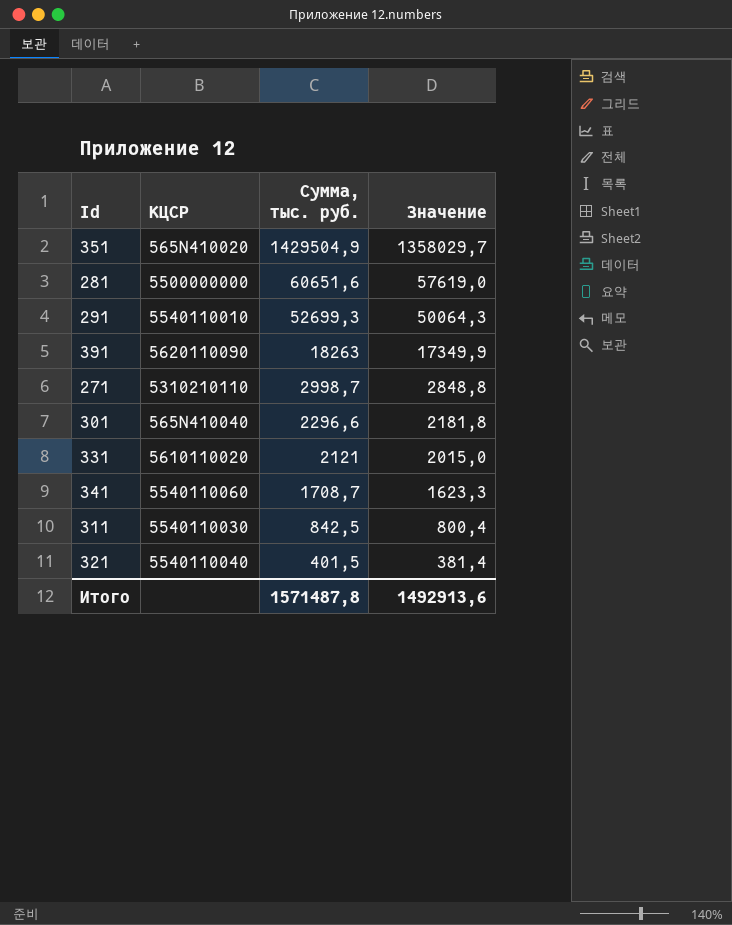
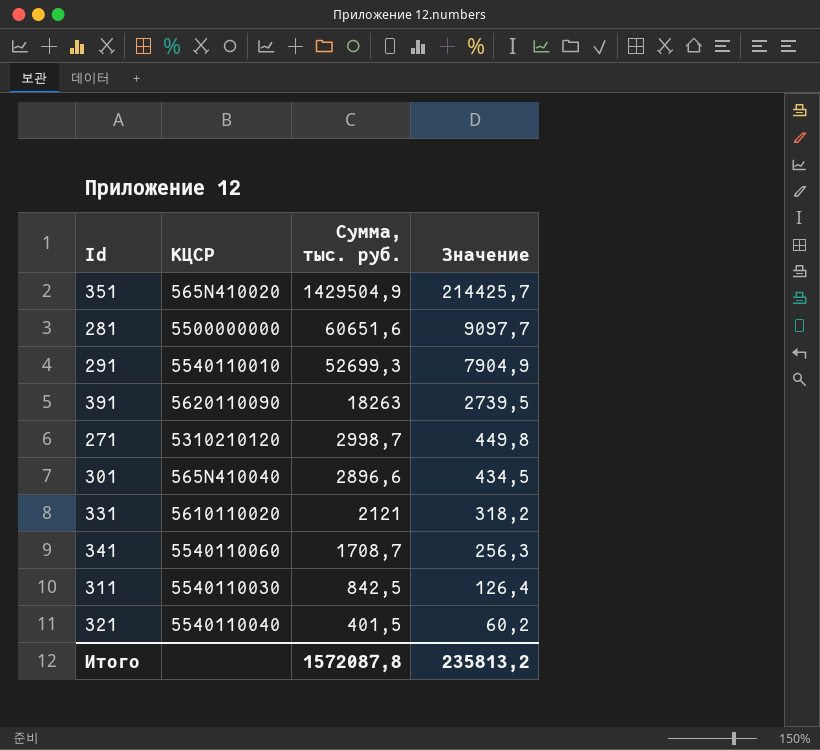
column Значение | formula: [Сумма, тыс. руб.] * 0,95 -> [Сумма, тыс. руб.] * 0,15
271 | КЦСР: 5310210110 -> 5310210120
301 | Сумма, тыс. руб.: 2296,6 -> 2896,6
Итого | Сумма, тыс. руб.: 1571487,8 -> 1572087,8
Итого | Значение: 1492913,6 -> 235813,2

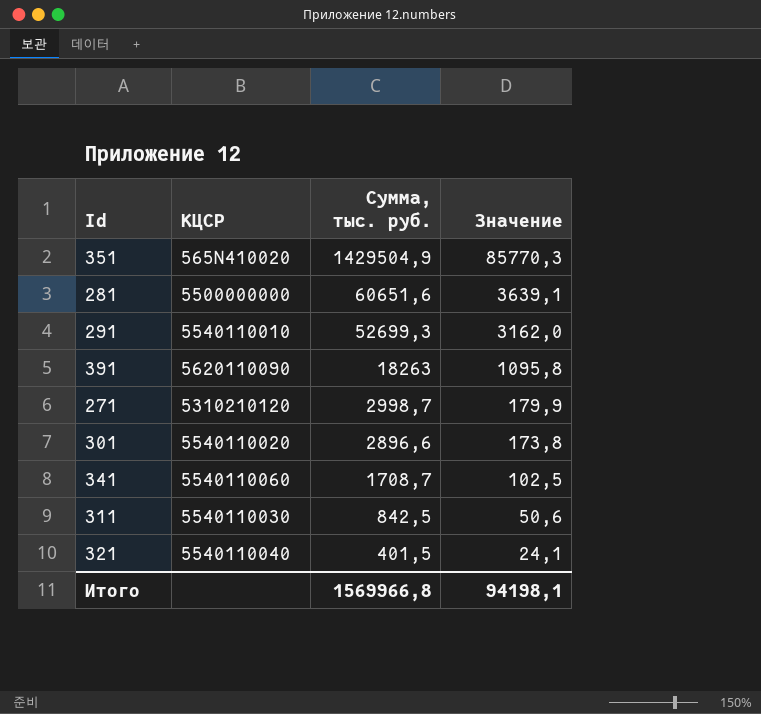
column Значение | formula: [Сумма, тыс. руб.] * 0,15 -> [Сумма, тыс. руб.] * 0,06
row 331: 5610110020 | 2121 | 318,2 -> none
301 | КЦСР: 565N410040 -> 5540110020
Итого | Сумма, тыс. руб.: 1572087,8 -> 1569966,8
Итого | Значение: 235813,2 -> 94198,1

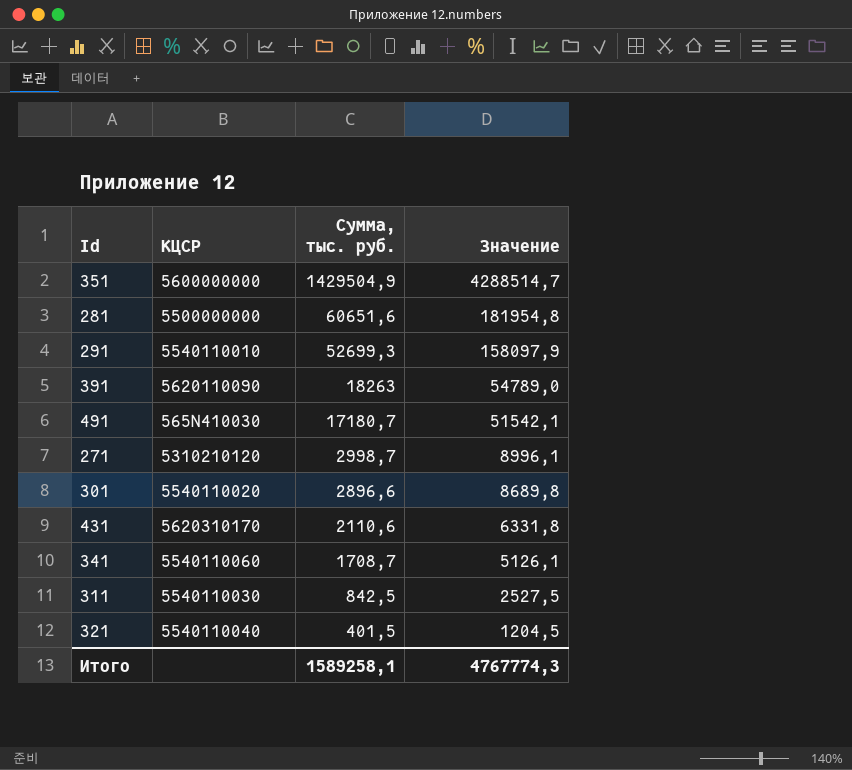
column Значение | formula: [Сумма, тыс. руб.] * 0,06 -> [Сумма, тыс. руб.] * 3
351 | КЦСР: 565N410020 -> 5600000000
row 491: none -> 565N410030 | 17180,7 | 51542,1
row 431: none -> 5620310170 | 2110,6 | 6331,8
Итого | Сумма, тыс. руб.: 1569966,8 -> 1589258,1
Итого | Значение: 94198,1 -> 4767774,3

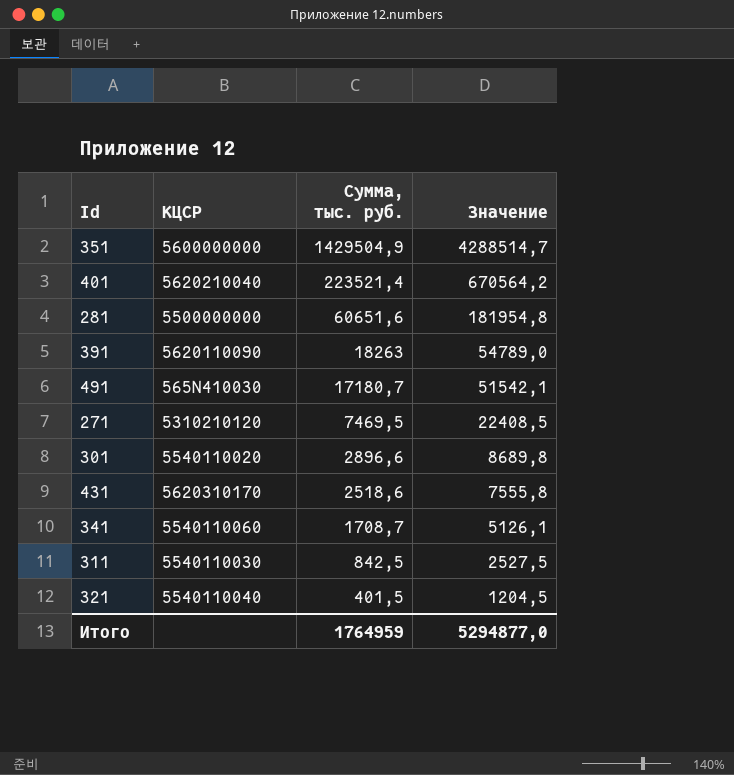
row 291: 5540110010 | 52699,3 | 158097,9 -> none
row 401: none -> 5620210040 | 223521,4 | 670564,2
271 | Сумма, тыс. руб.: 2998,7 -> 7469,5
271 | Значение: 8996,1 -> 22408,5
431 | Сумма, тыс. руб.: 2110,6 -> 2518,6
431 | Значение: 6331,8 -> 7555,8
Итого | Сумма, тыс. руб.: 1589258,1 -> 1764959
Итого | Значение: 4767774,3 -> 5294877,0

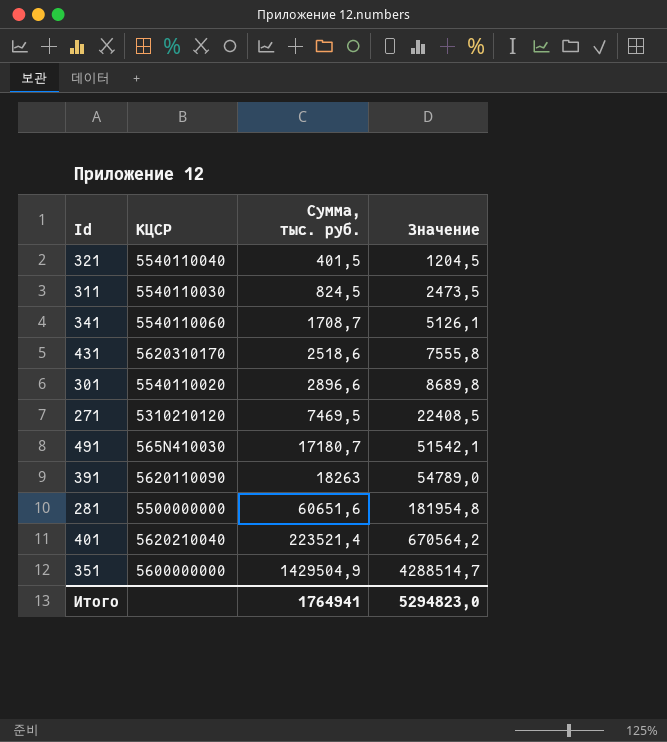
row order: Сумма, тыс. руб. descending -> Сумма, тыс. руб. ascending
311 | Сумма, тыс. руб.: 842,5 -> 824,5
311 | Значение: 2527,5 -> 2473,5
Итого | Сумма, тыс. руб.: 1764959 -> 1764941
Итого | Значение: 5294877,0 -> 5294823,0

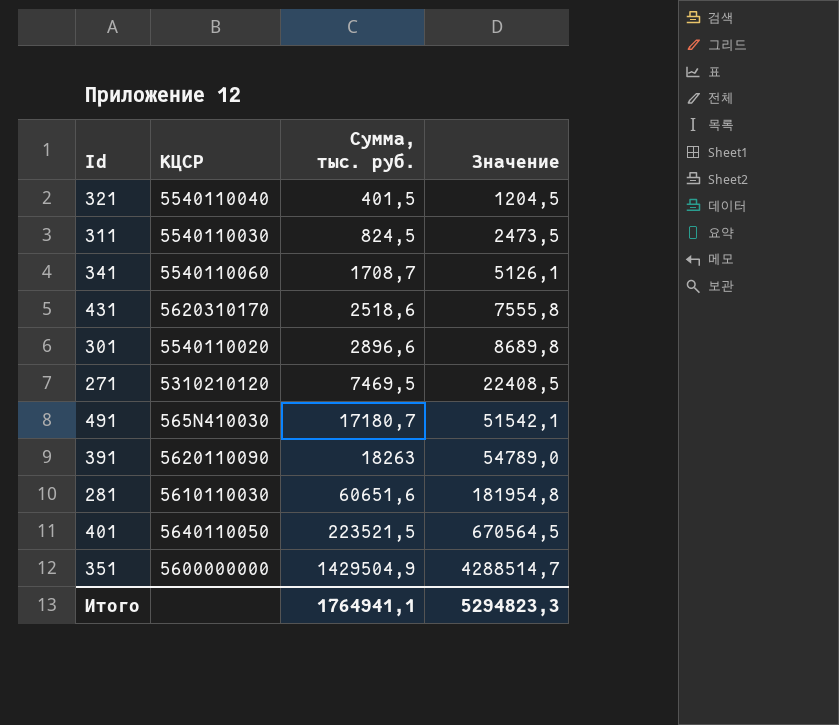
281 | КЦСР: 5500000000 -> 5610110030
401 | КЦСР: 5620210040 -> 5640110050
401 | Сумма, тыс. руб.: 223521,4 -> 223521,5
401 | Значение: 670564,2 -> 670564,5
Итого | Сумма, тыс. руб.: 1764941 -> 1764941,1
Итого | Значение: 5294823,0 -> 5294823,3

